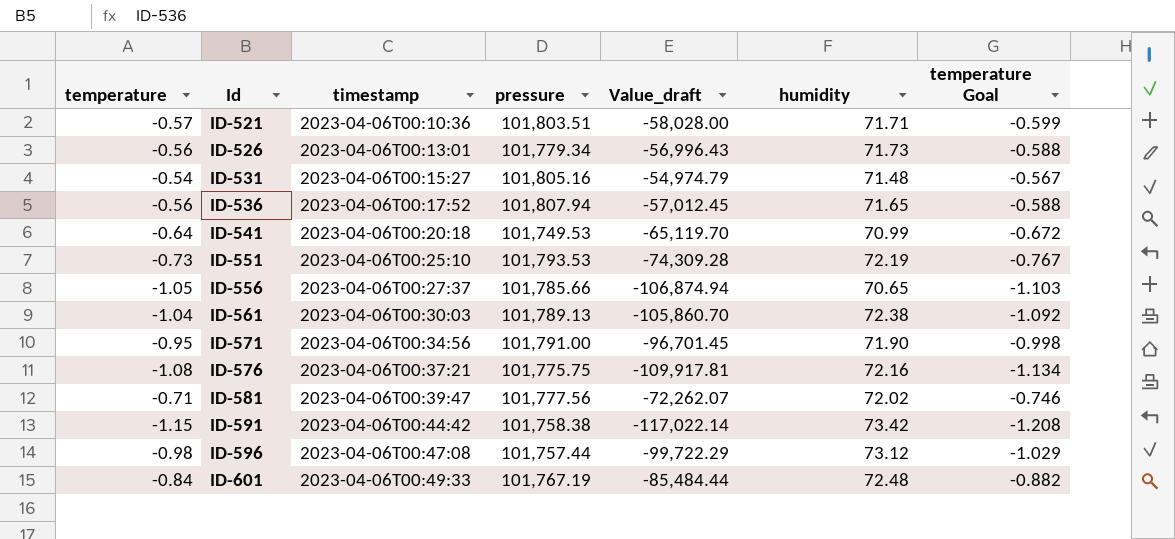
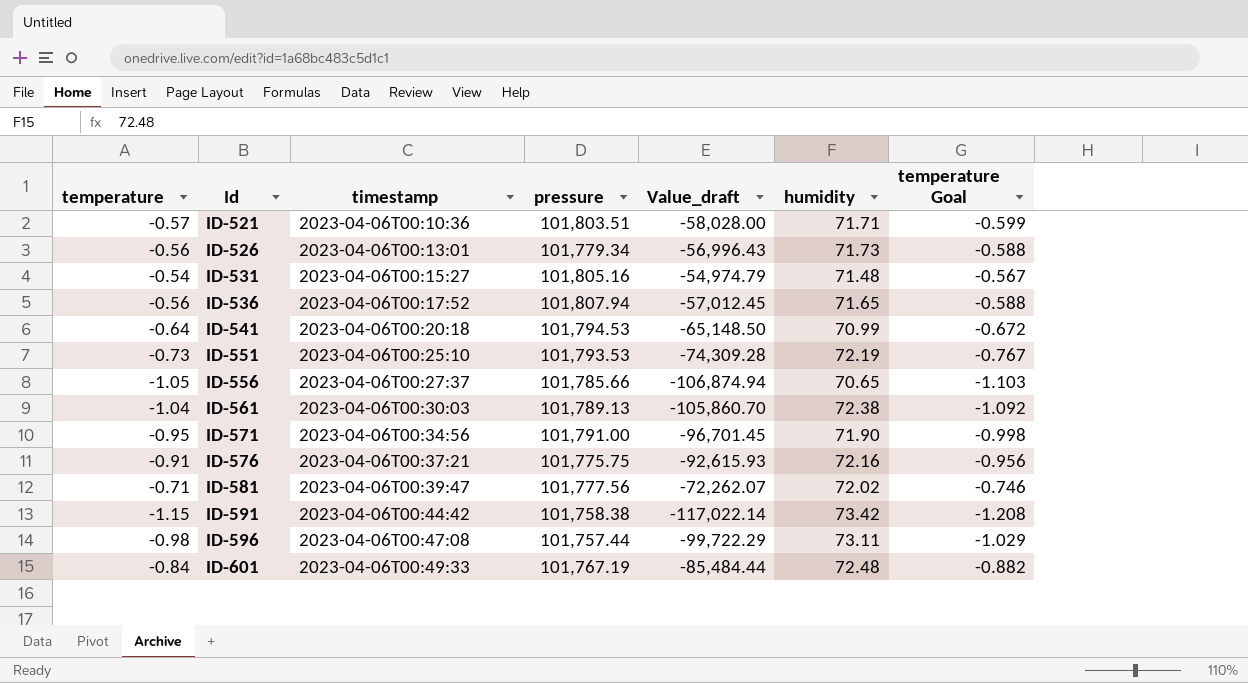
ID-541 | pressure: 101,749.53 -> 101,794.53
ID-541 | Value_draft: -65,119.70 -> -65,148.50
ID-576 | temperature: -1.08 -> -0.91
ID-576 | Value_draft: -109,917.81 -> -92,615.93
ID-576 | temperature Goal: -1.134 -> -0.956
ID-596 | humidity: 73.12 -> 73.11

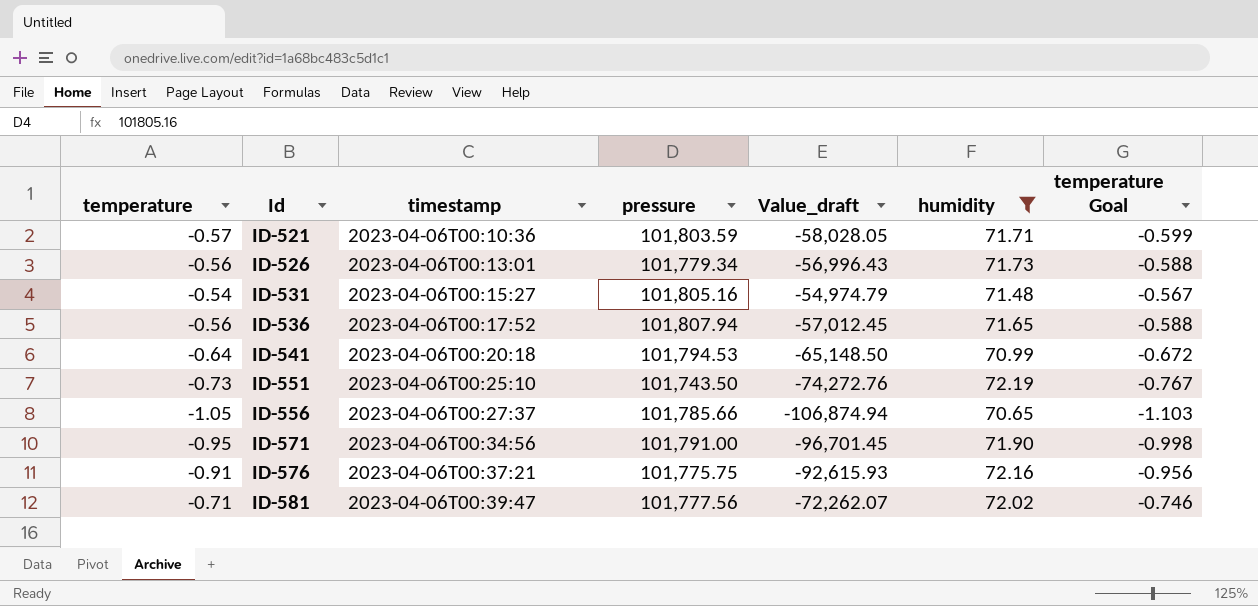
filter: none -> humidity <= 72.19
ID-521 | pressure: 101,803.51 -> 101,803.59
ID-521 | Value_draft: -58,028.00 -> -58,028.05
ID-551 | pressure: 101,793.53 -> 101,743.50
ID-551 | Value_draft: -74,309.28 -> -74,272.76

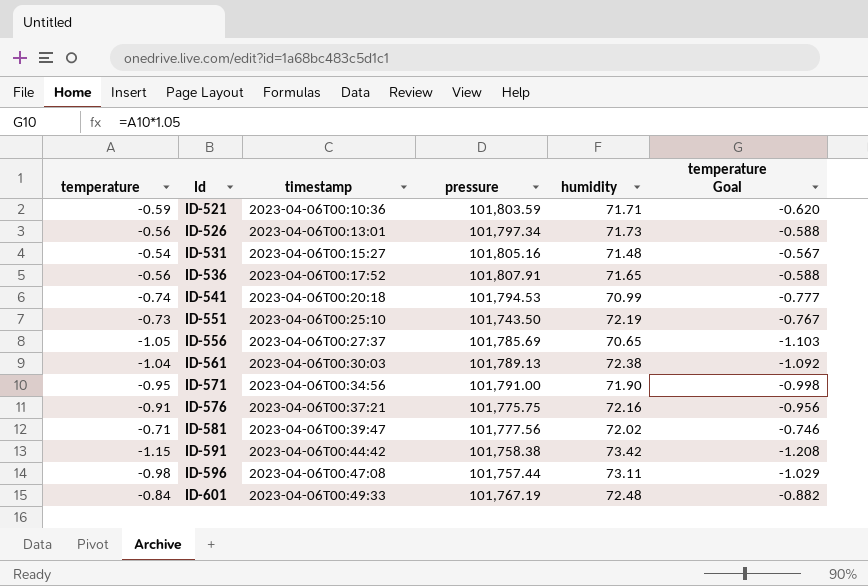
filter: humidity <= 72.19 -> none
column Value_draft | formula: [temperature] * [pressure] -> none
ID-521 | temperature: -0.57 -> -0.59
ID-521 | temperature Goal: -0.599 -> -0.620
ID-526 | pressure: 101,779.34 -> 101,797.34
ID-536 | pressure: 101,807.94 -> 101,807.91
ID-541 | temperature: -0.64 -> -0.74
ID-541 | temperature Goal: -0.672 -> -0.777
ID-556 | pressure: 101,785.66 -> 101,785.69

